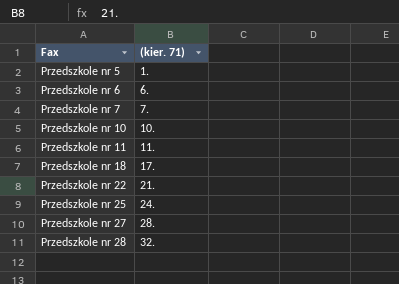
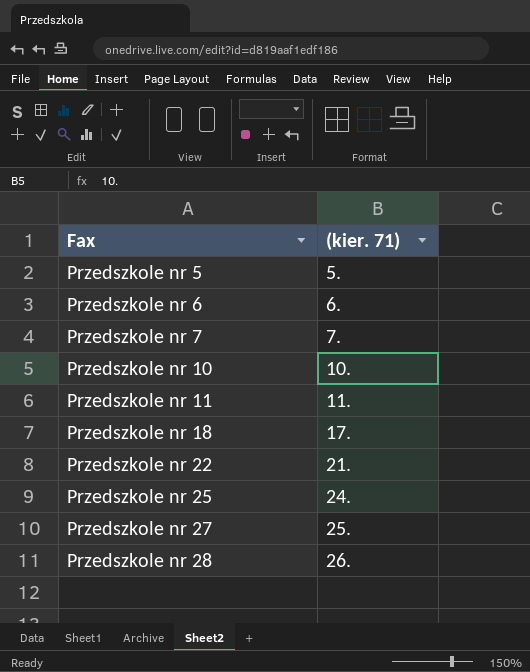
Przedszkole nr 5 | (kier. 71): 1. -> 5.
Przedszkole nr 27 | (kier. 71): 28. -> 25.
Przedszkole nr 28 | (kier. 71): 32. -> 26.

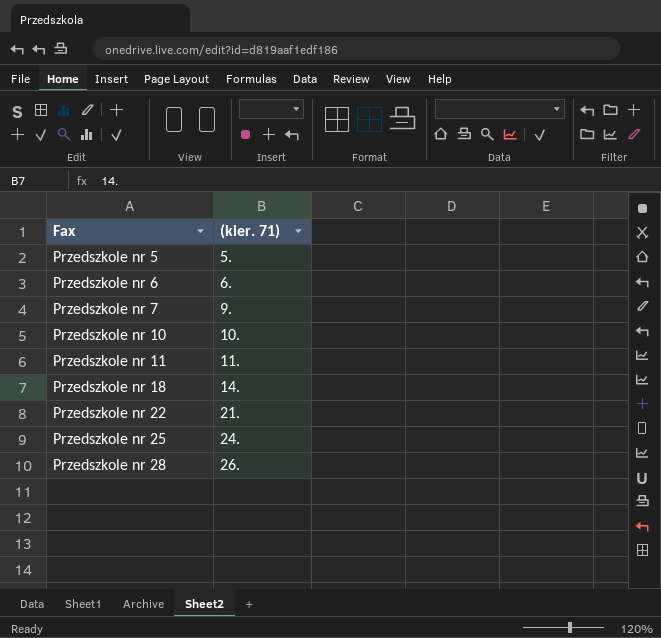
row Przedszkole nr 27: 25. -> none
Przedszkole nr 7 | (kier. 71): 7. -> 9.
Przedszkole nr 18 | (kier. 71): 17. -> 14.

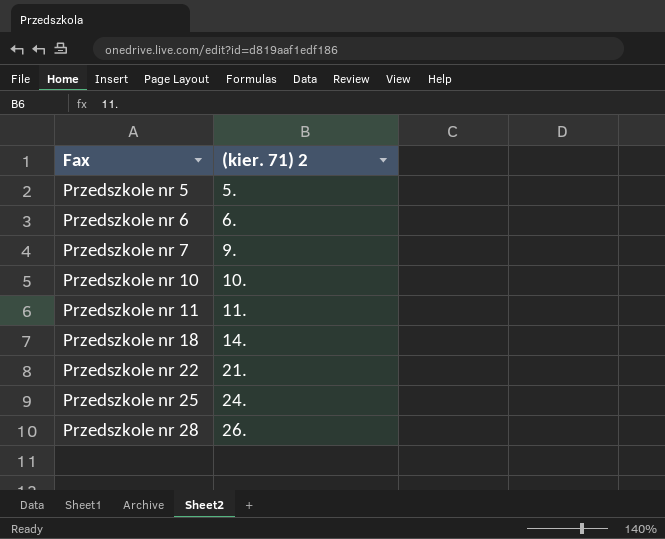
column name: (kier. 71) -> (kier. 71) 2

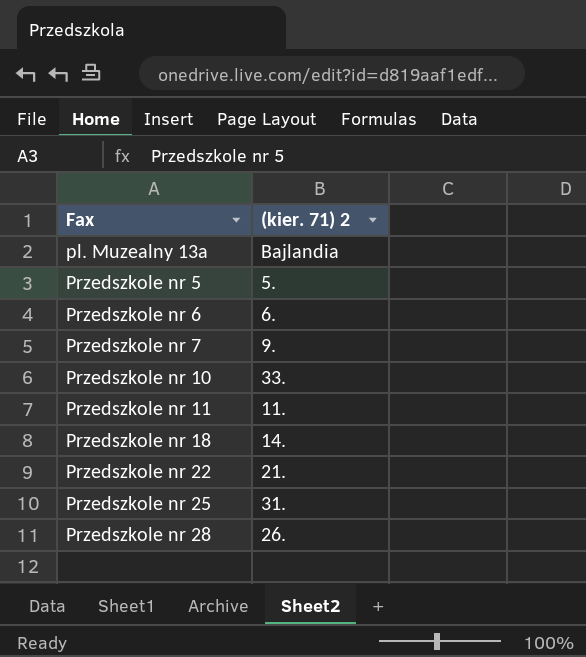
row pl. Muzealny 13a: none -> Bajlandia
Przedszkole nr 10 | (kier. 71) 2: 10. -> 33.
Przedszkole nr 25 | (kier. 71) 2: 24. -> 31.

